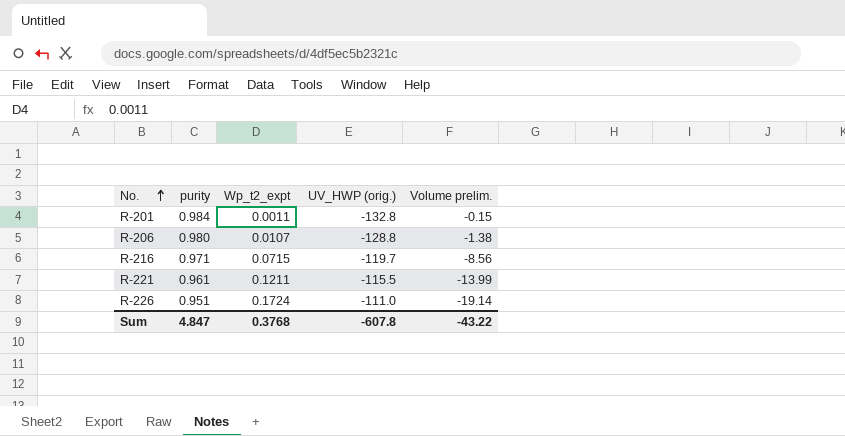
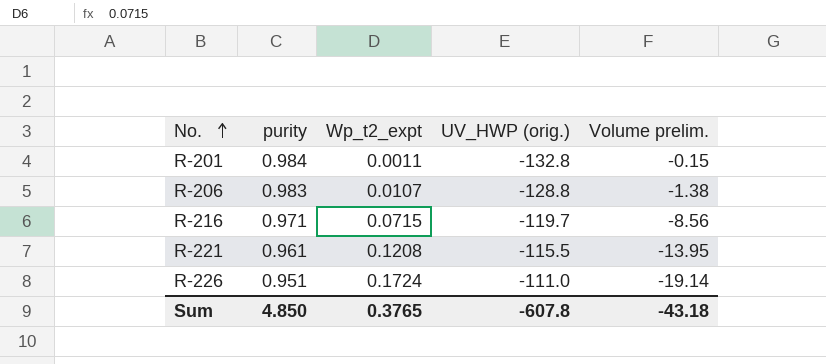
R-206 | purity: 0.980 -> 0.983
R-221 | Wp_t2_expt: 0.1211 -> 0.1208
R-221 | Volume prelim.: -13.99 -> -13.95
Sum | purity: 4.847 -> 4.850
Sum | Wp_t2_expt: 0.3768 -> 0.3765
Sum | Volume prelim.: -43.22 -> -43.18

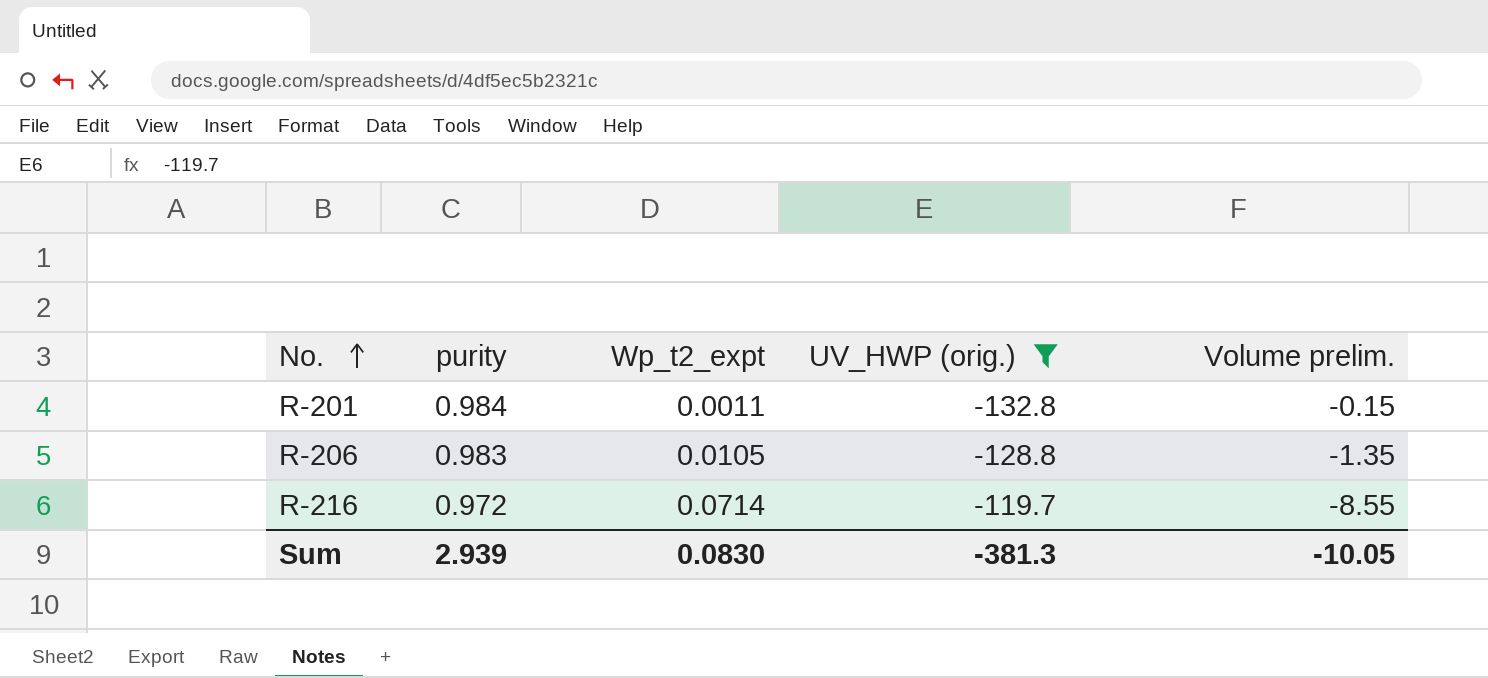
filter: none -> UV_HWP (orig.) <= -119.7
R-206 | Wp_t2_expt: 0.0107 -> 0.0105
R-206 | Volume prelim.: -1.38 -> -1.35
R-216 | purity: 0.971 -> 0.972
R-216 | Wp_t2_expt: 0.0715 -> 0.0714
R-216 | Volume prelim.: -8.56 -> -8.55
Sum | purity: 4.850 -> 2.939
Sum | Wp_t2_expt: 0.3765 -> 0.0830
Sum | UV_HWP (orig.): -607.8 -> -381.3
Sum | Volume prelim.: -43.18 -> -10.05

